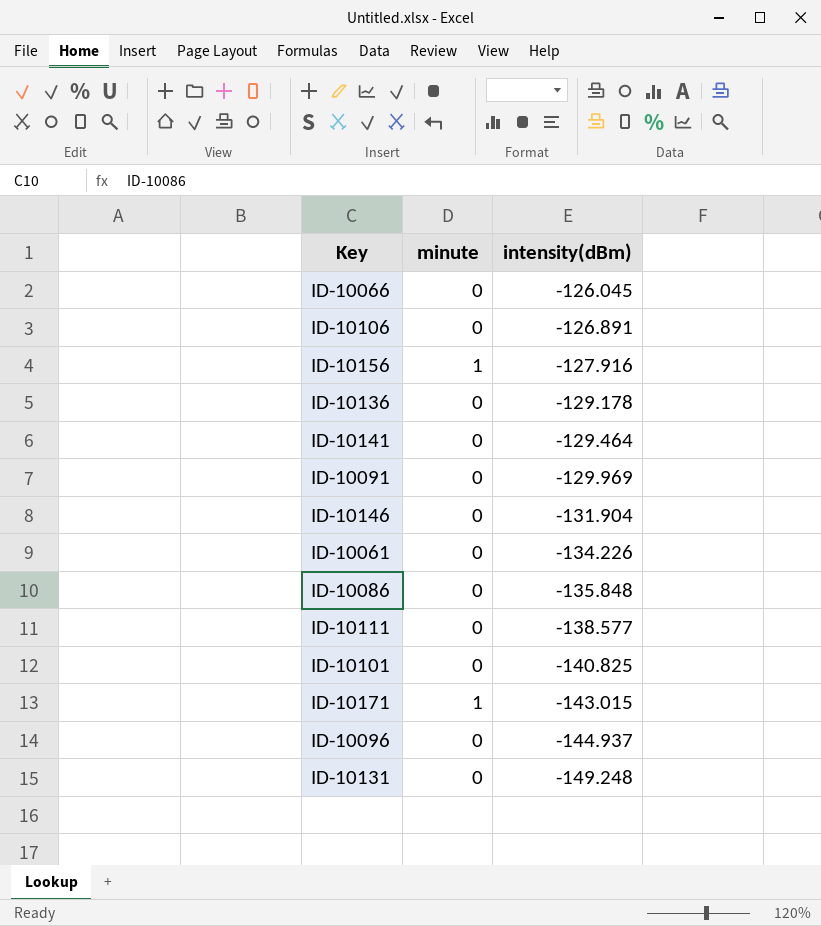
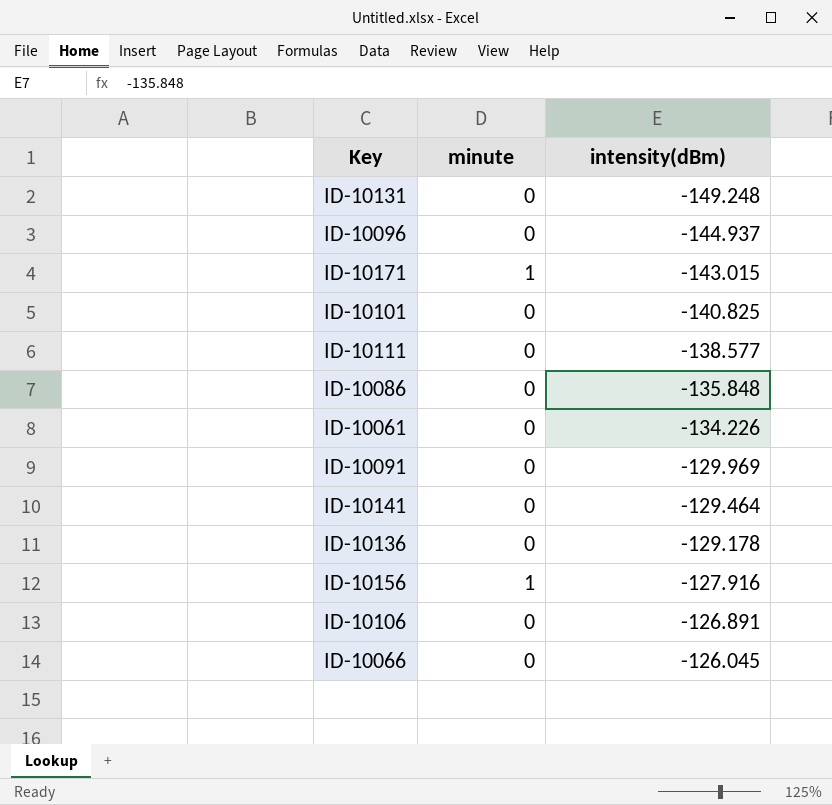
row order: intensity(dBm) descending -> intensity(dBm) ascending
row ID-10146: 0 | -131.904 -> none

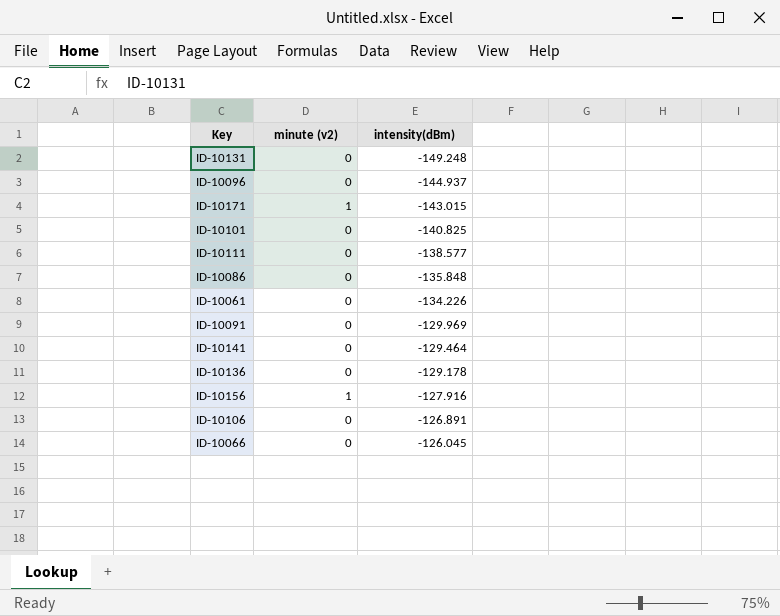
column name: minute -> minute (v2)

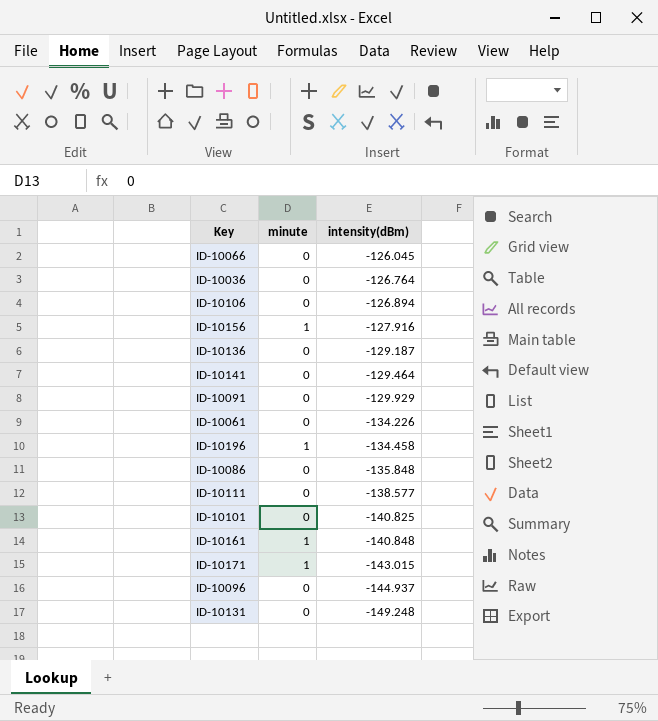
row order: intensity(dBm) ascending -> intensity(dBm) descending
column name: minute (v2) -> minute
row ID-10036: none -> 0 | -126.764
ID-10106 | intensity(dBm): -126.891 -> -126.894
ID-10136 | intensity(dBm): -129.178 -> -129.187
ID-10091 | intensity(dBm): -129.969 -> -129.929
row ID-10196: none -> 1 | -134.458
row ID-10161: none -> 1 | -140.848

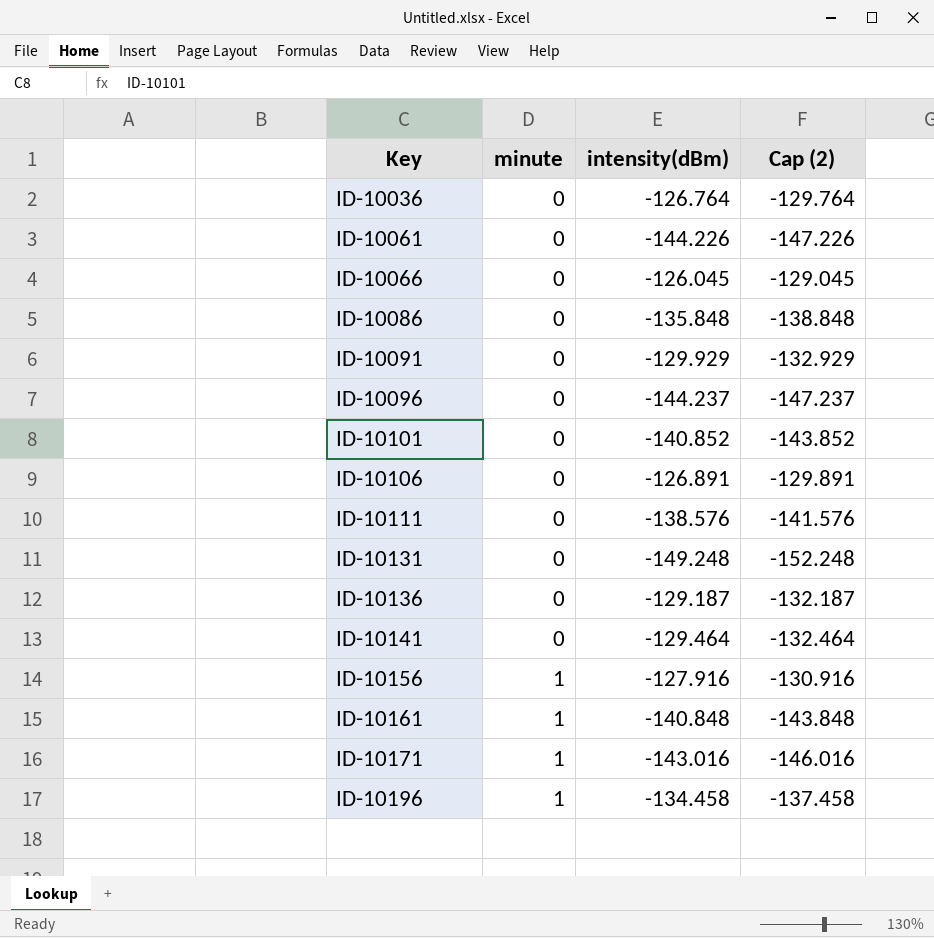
row order: intensity(dBm) descending -> Key ascending
column Cap (2) | formula: none -> [intensity(dBm)] - 3
ID-10061 | intensity(dBm): -134.226 -> -144.226
ID-10096 | intensity(dBm): -144.937 -> -144.237
ID-10101 | intensity(dBm): -140.825 -> -140.852
ID-10106 | intensity(dBm): -126.894 -> -126.891
ID-10111 | intensity(dBm): -138.577 -> -138.576
ID-10171 | intensity(dBm): -143.015 -> -143.016

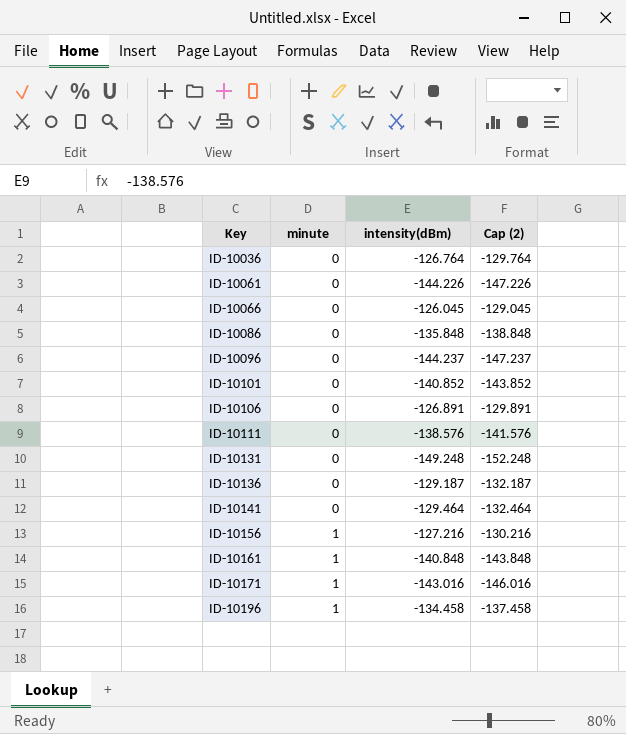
row ID-10091: 0 | -129.929 | -132.929 -> none
ID-10156 | intensity(dBm): -127.916 -> -127.216
ID-10156 | Cap (2): -130.916 -> -130.216

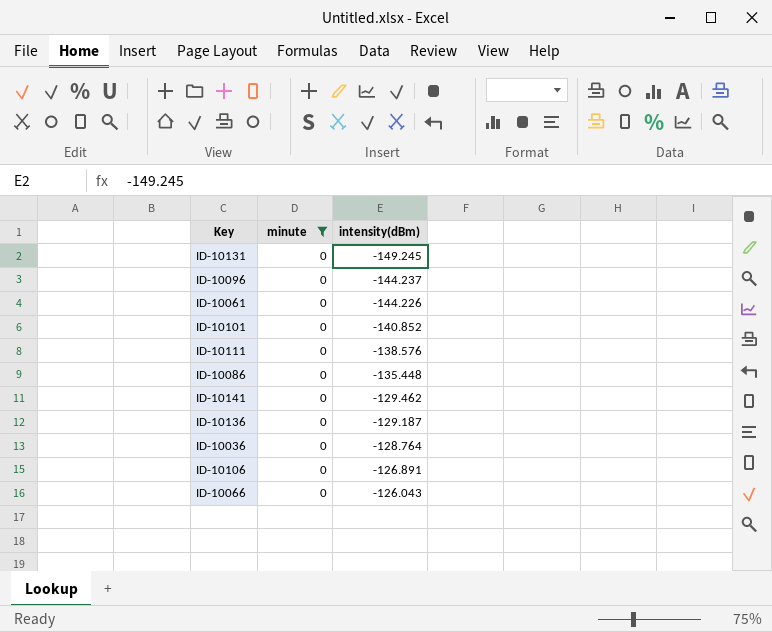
filter: none -> minute = 0
row order: Key ascending -> intensity(dBm) ascending
column Cap (2) | formula: [intensity(dBm)] - 3 -> none
ID-10131 | intensity(dBm): -149.248 -> -149.245
ID-10086 | intensity(dBm): -135.848 -> -135.448
ID-10141 | intensity(dBm): -129.464 -> -129.462
ID-10036 | intensity(dBm): -126.764 -> -128.764
ID-10066 | intensity(dBm): -126.045 -> -126.043

